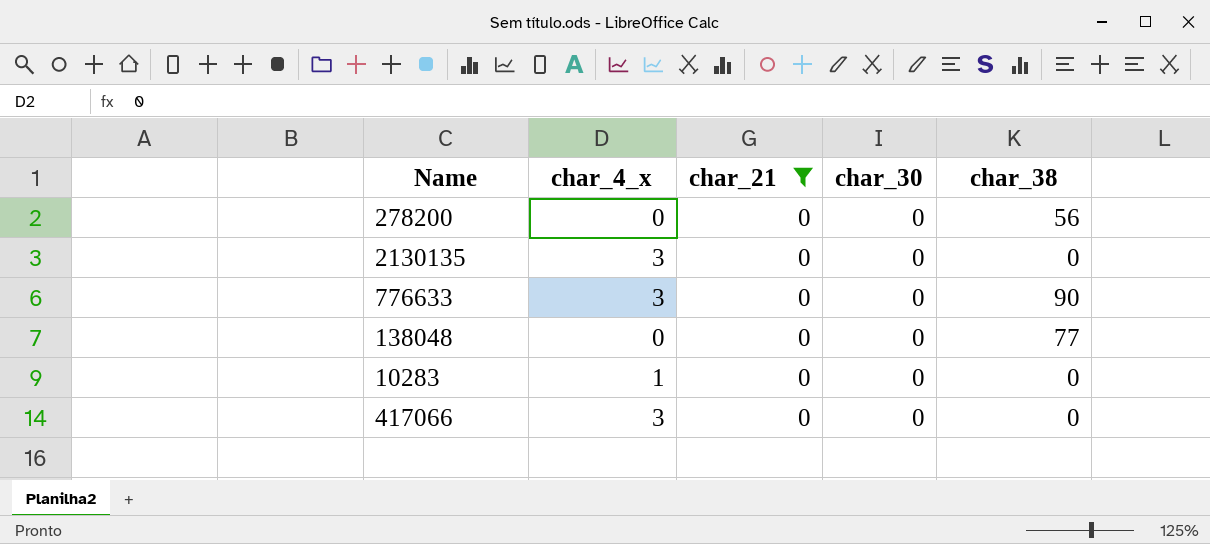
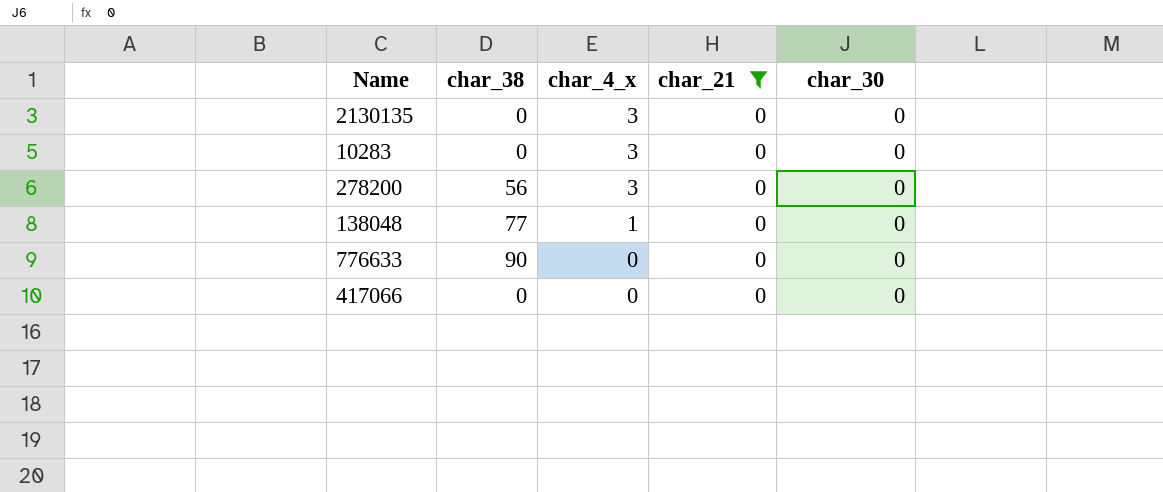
row order: none -> char_4_x descending
column char_38 | position: 5 -> 2
10283 | char_4_x: 1 -> 3
278200 | char_4_x: 0 -> 3
138048 | char_4_x: 0 -> 1
776633 | char_4_x: 3 -> 0
417066 | char_4_x: 3 -> 0

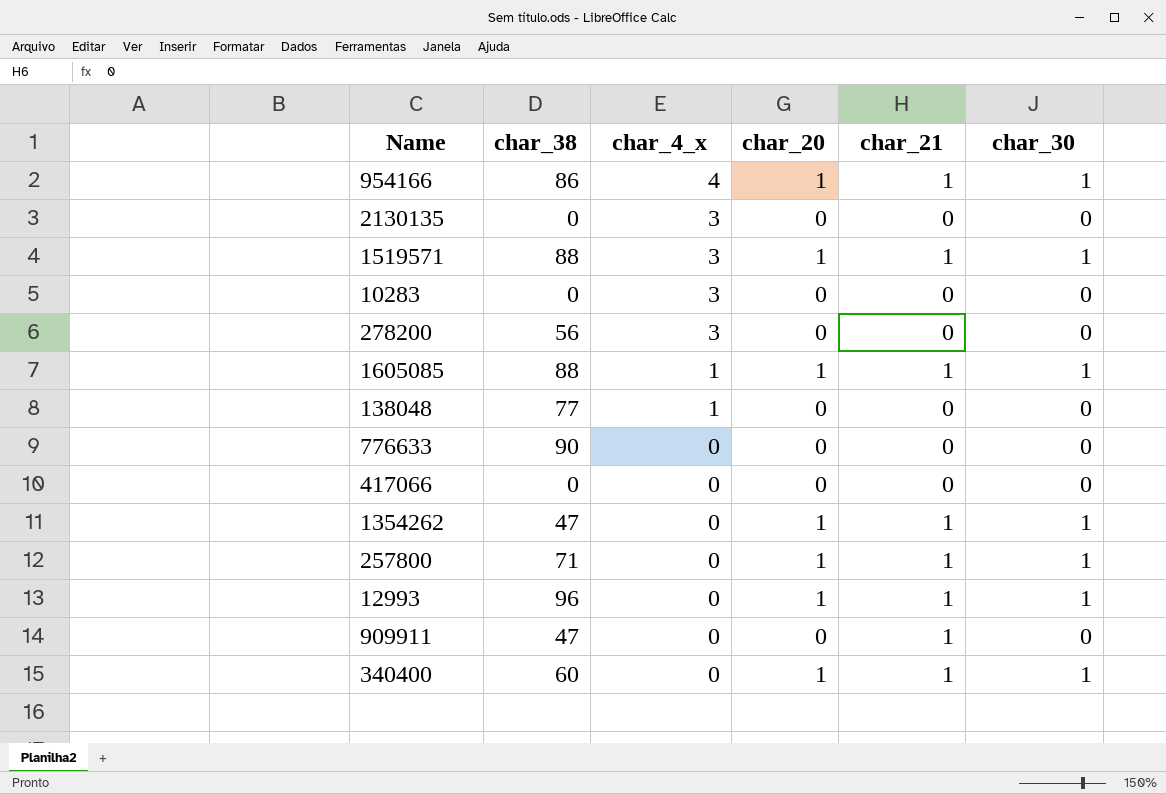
filter: char_21 = 0 -> none
column char_20 | position: none -> 4

